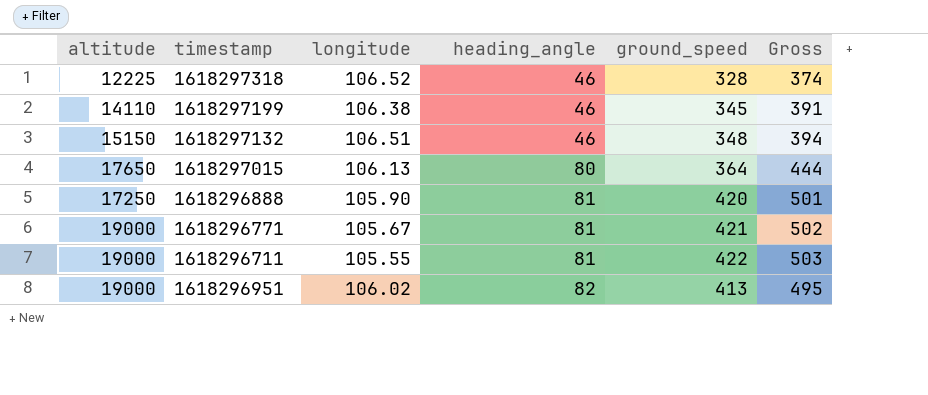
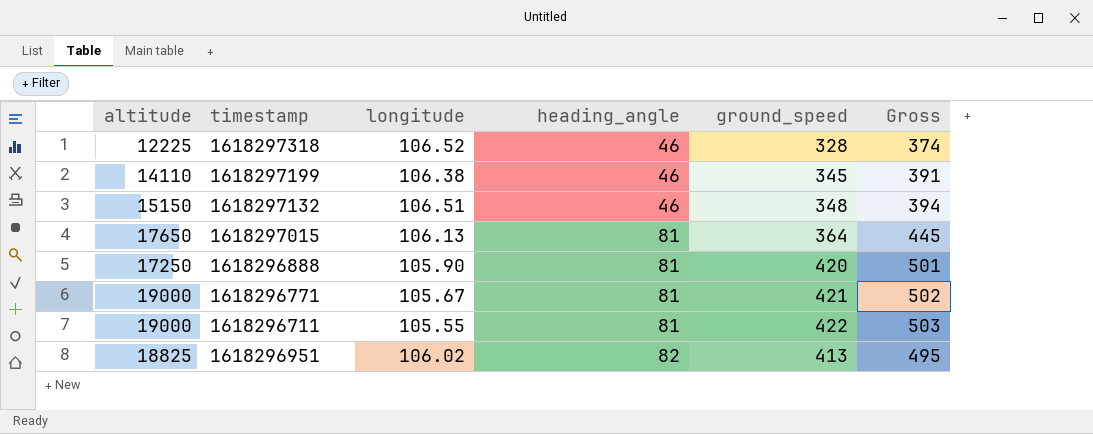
1618297015 | heading_angle: 80 -> 81
1618297015 | Gross: 444 -> 445
1618296951 | altitude: 19000 -> 18825

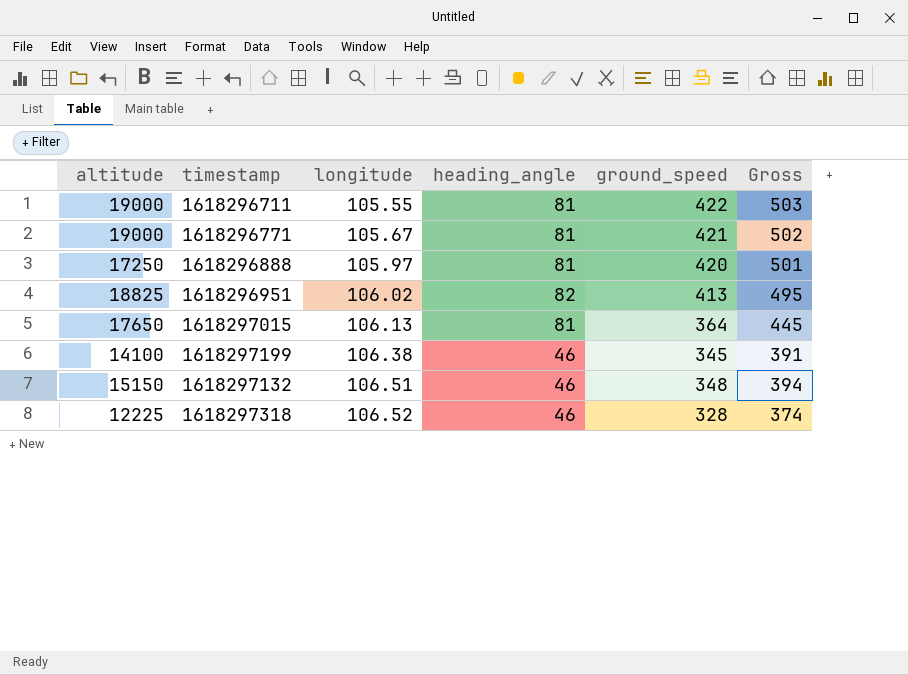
row order: heading_angle ascending -> longitude ascending
1618296888 | longitude: 105.90 -> 105.97
1618297199 | altitude: 14110 -> 14100

